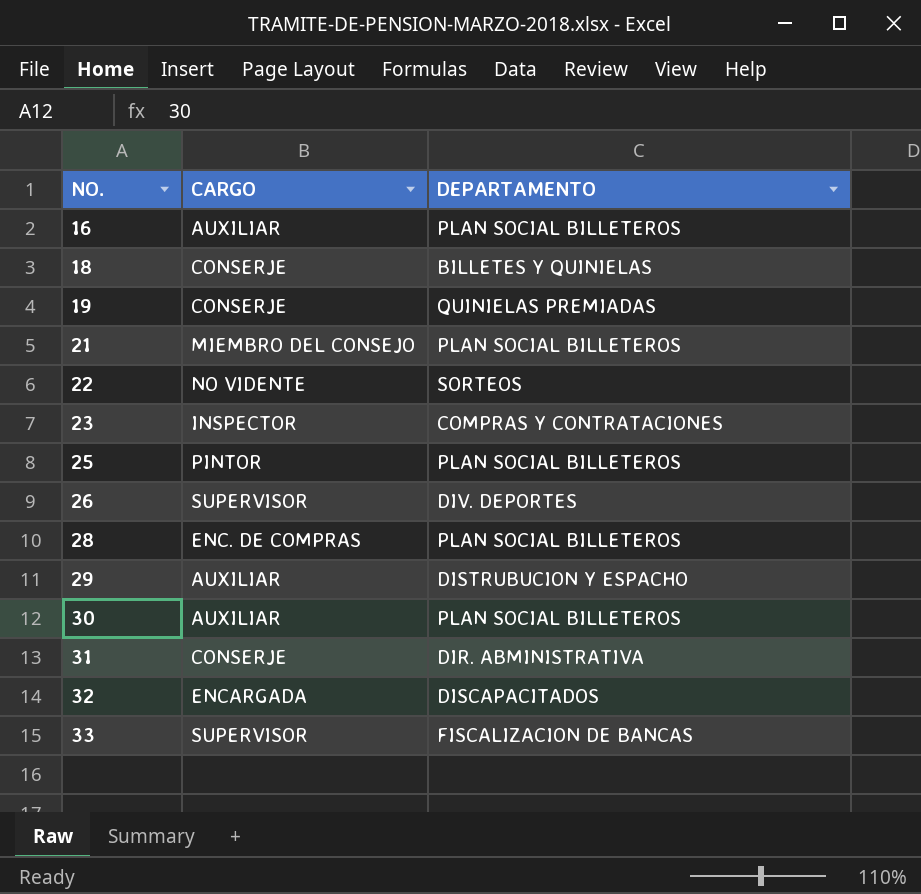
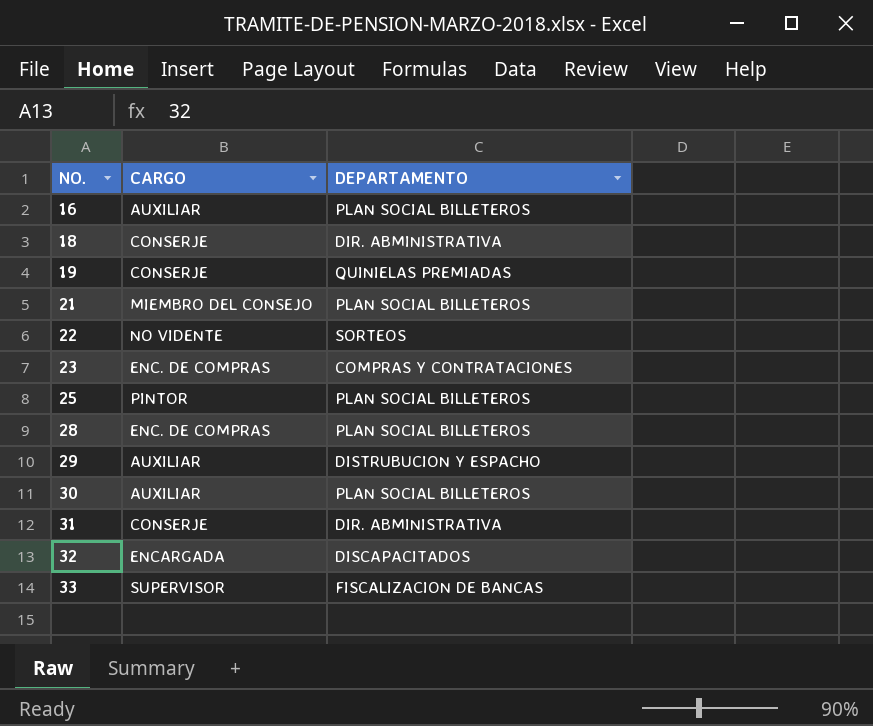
row 26: SUPERVISOR | DIV. DEPORTES -> none
18 | DEPARTAMENTO: BILLETES Y QUINIELAS -> DIR. ABMINISTRATIVA
23 | CARGO: INSPECTOR -> ENC. DE COMPRAS

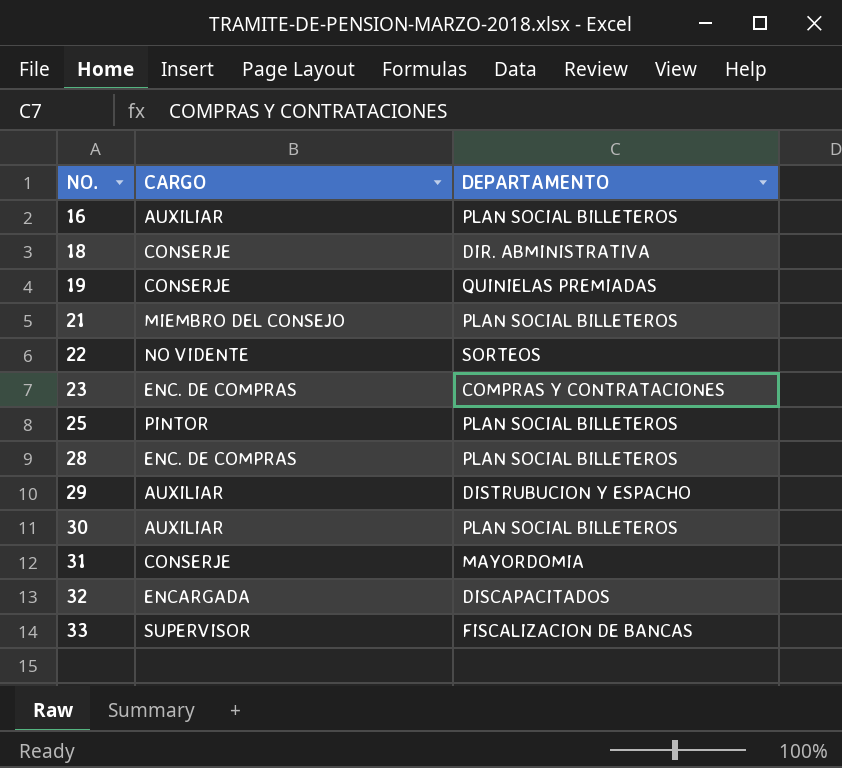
31 | DEPARTAMENTO: DIR. ABMINISTRATIVA -> MAYORDOMIA

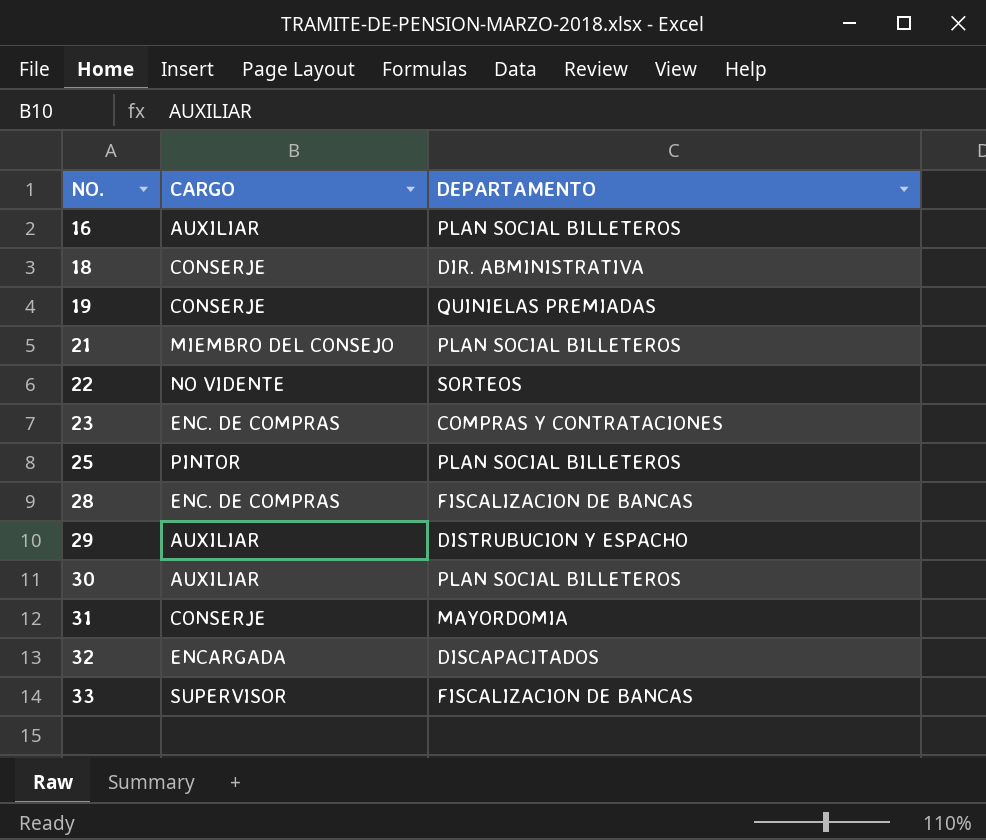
28 | DEPARTAMENTO: PLAN SOCIAL BILLETEROS -> FISCALIZACION DE BANCAS

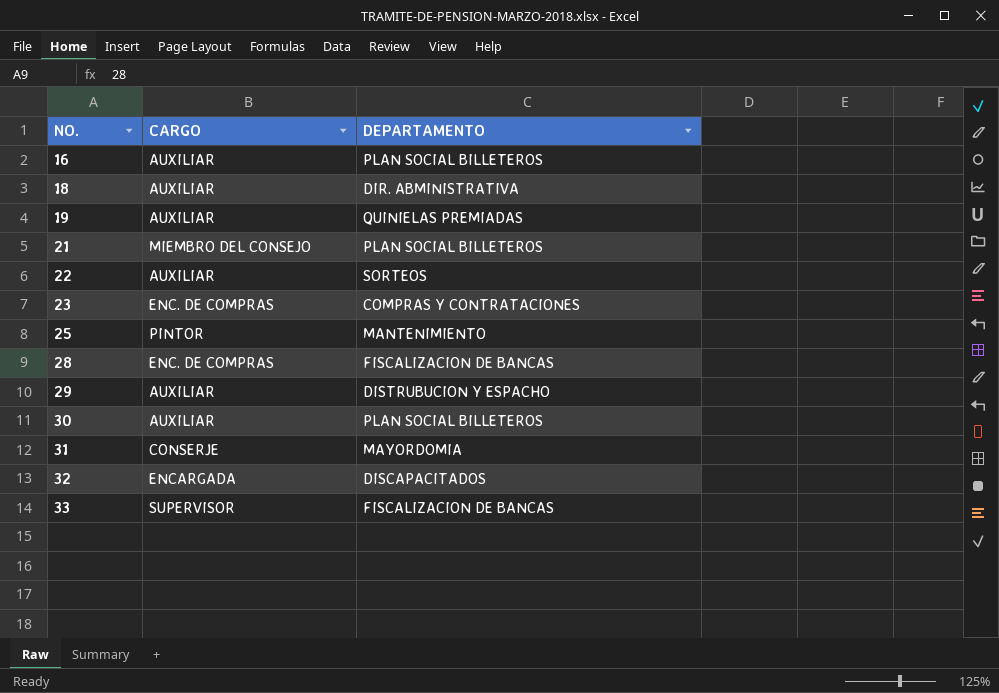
18 | CARGO: CONSERJE -> AUXILIAR
19 | CARGO: CONSERJE -> AUXILIAR
22 | CARGO: NO VIDENTE -> AUXILIAR
25 | DEPARTAMENTO: PLAN SOCIAL BILLETEROS -> MANTENIMIENTO

